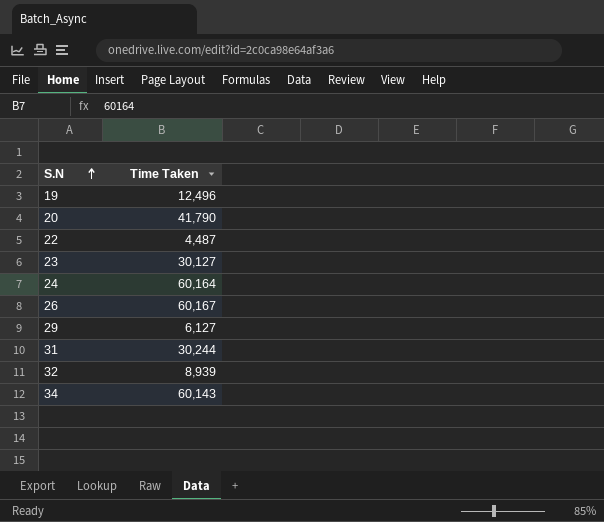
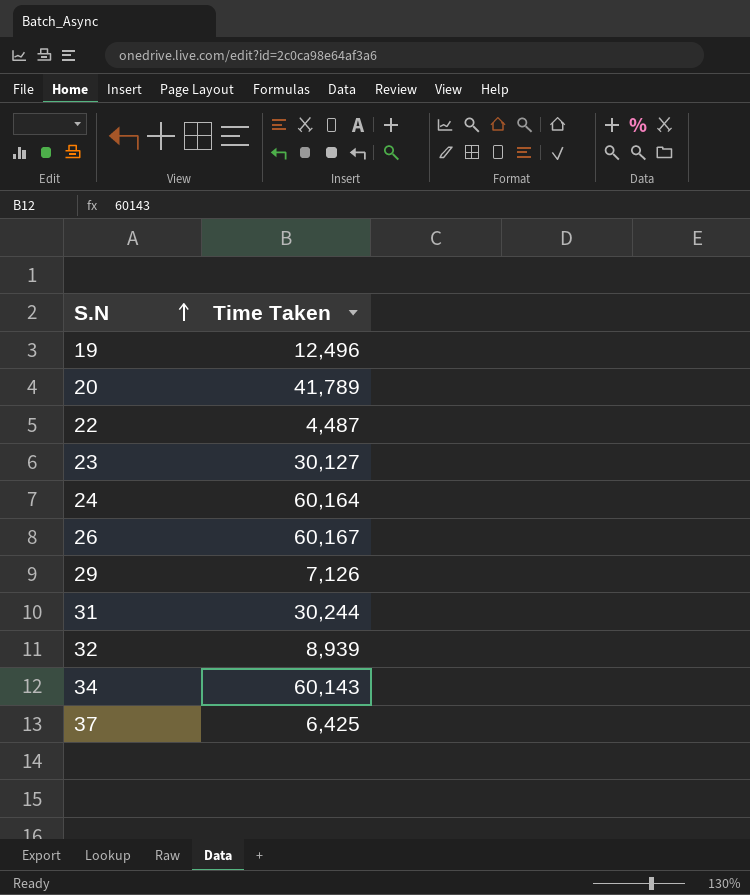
20 | Time Taken: 41,790 -> 41,789
29 | Time Taken: 6,127 -> 7,126
row 37: none -> 6,425

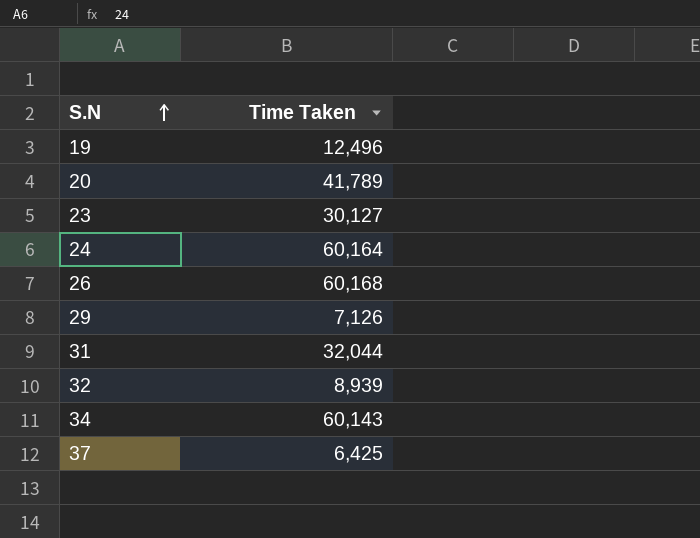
row 22: 4,487 -> none
26 | Time Taken: 60,167 -> 60,168
31 | Time Taken: 30,244 -> 32,044

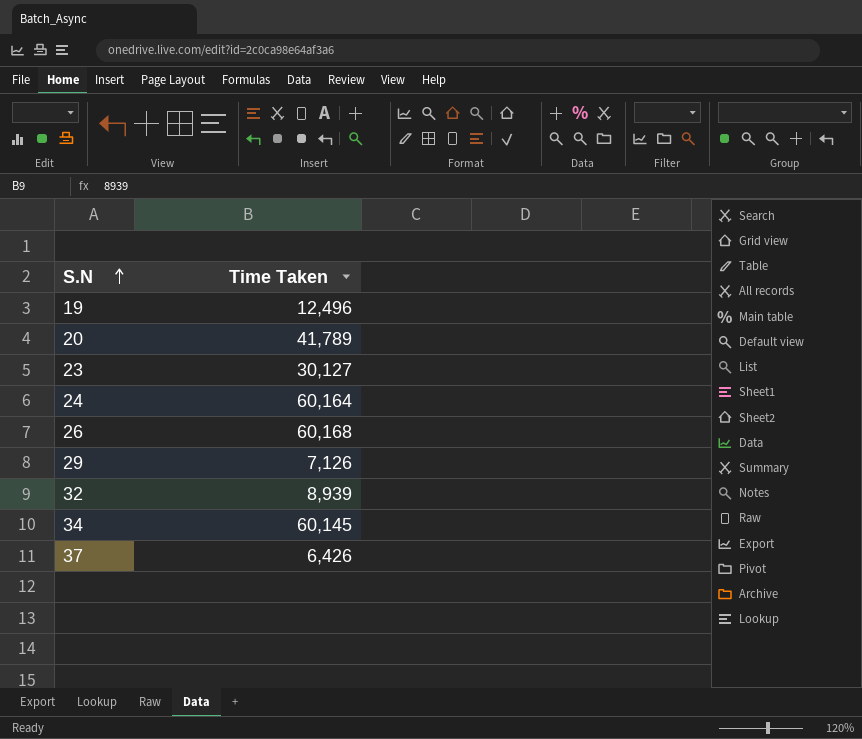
row 31: 32,044 -> none
34 | Time Taken: 60,143 -> 60,145
37 | Time Taken: 6,425 -> 6,426

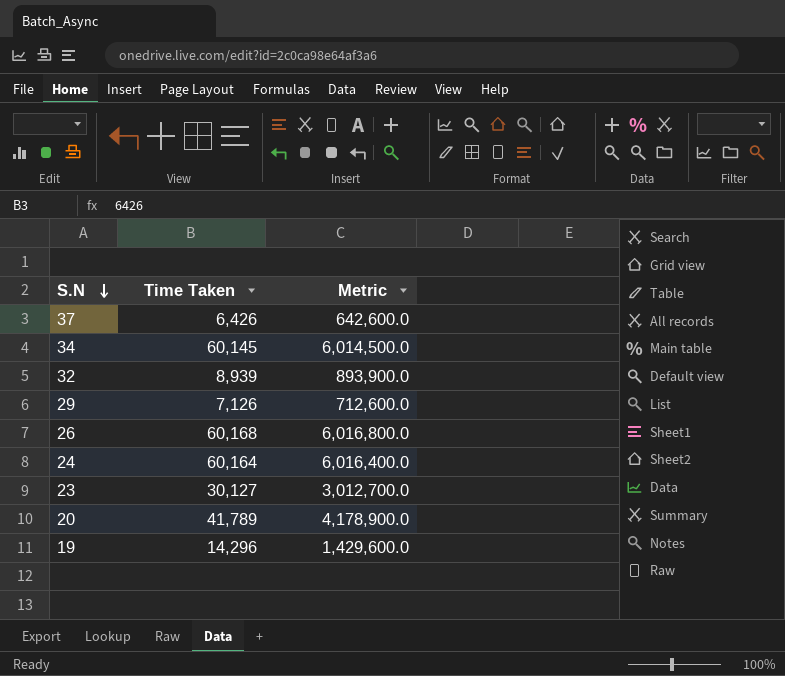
row order: S.N ascending -> S.N descending
column Metric | formula: none -> [Time Taken] * 100
19 | Time Taken: 12,496 -> 14,296

